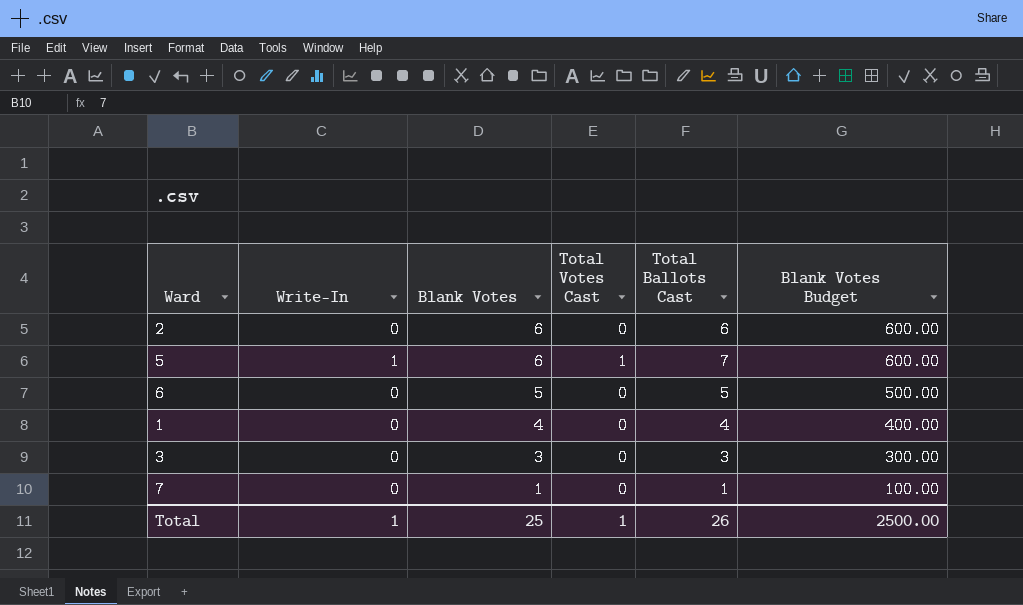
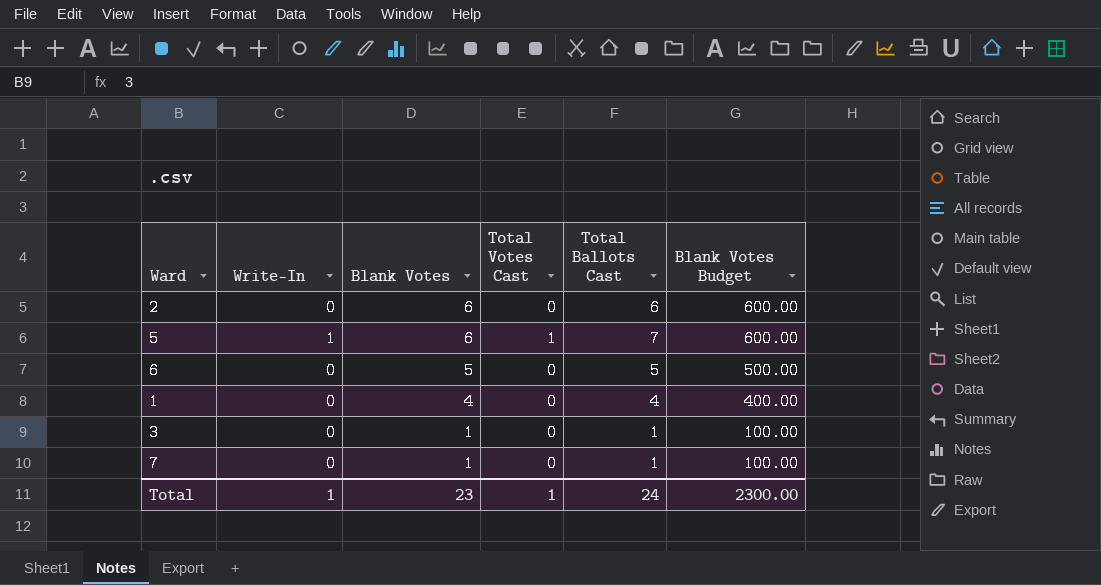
3 | Blank Votes: 3 -> 1
3 | Total Ballots Cast: 3 -> 1
3 | Blank Votes Budget: 300.00 -> 100.00
Total | Blank Votes: 25 -> 23
Total | Total Ballots Cast: 26 -> 24
Total | Blank Votes Budget: 2500.00 -> 2300.00

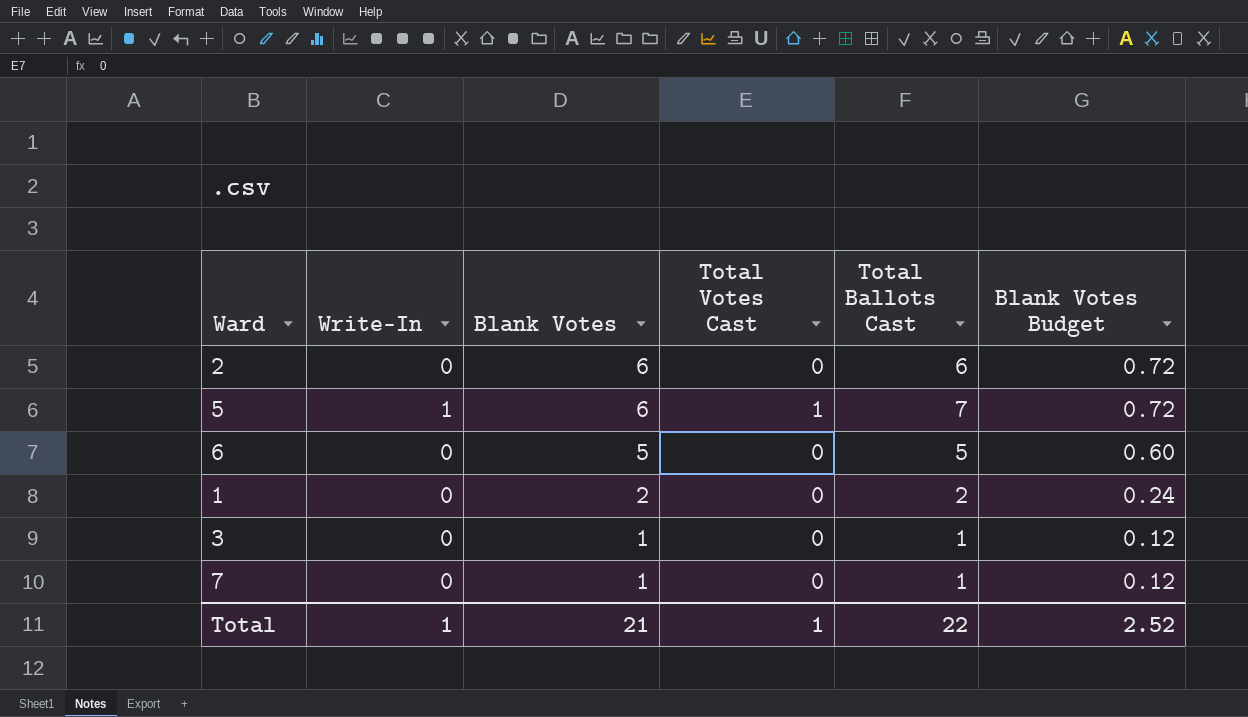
column Blank Votes Budget | formula: [Blank Votes] * 100 -> [Blank Votes] * 0.12
1 | Blank Votes: 4 -> 2
1 | Total Ballots Cast: 4 -> 2
Total | Blank Votes: 23 -> 21
Total | Total Ballots Cast: 24 -> 22
Total | Blank Votes Budget: 2300.00 -> 2.52

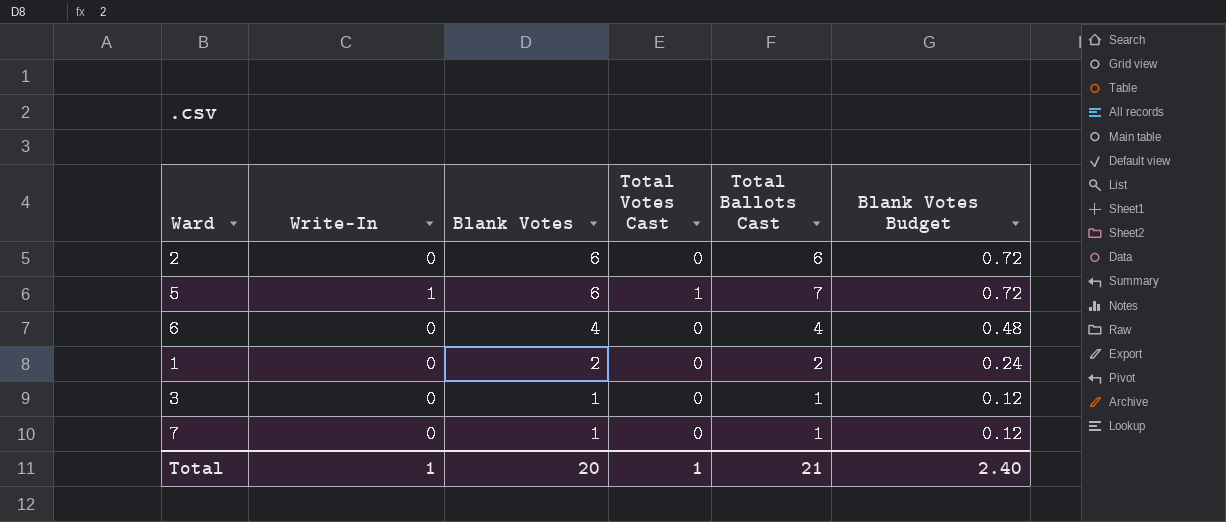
6 | Blank Votes: 5 -> 4
6 | Total Ballots Cast: 5 -> 4
6 | Blank Votes Budget: 0.60 -> 0.48
Total | Blank Votes: 21 -> 20
Total | Total Ballots Cast: 22 -> 21
Total | Blank Votes Budget: 2.52 -> 2.40

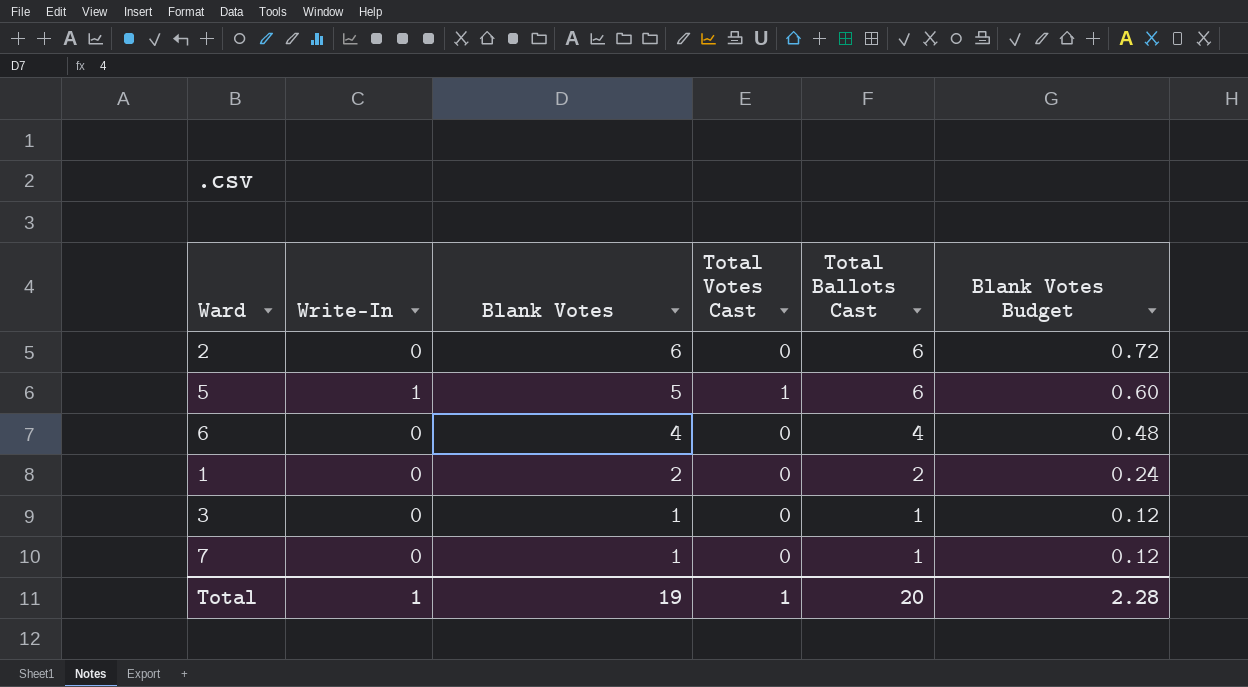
5 | Blank Votes: 6 -> 5
5 | Total Ballots Cast: 7 -> 6
5 | Blank Votes Budget: 0.72 -> 0.60
Total | Blank Votes: 20 -> 19
Total | Total Ballots Cast: 21 -> 20
Total | Blank Votes Budget: 2.40 -> 2.28

